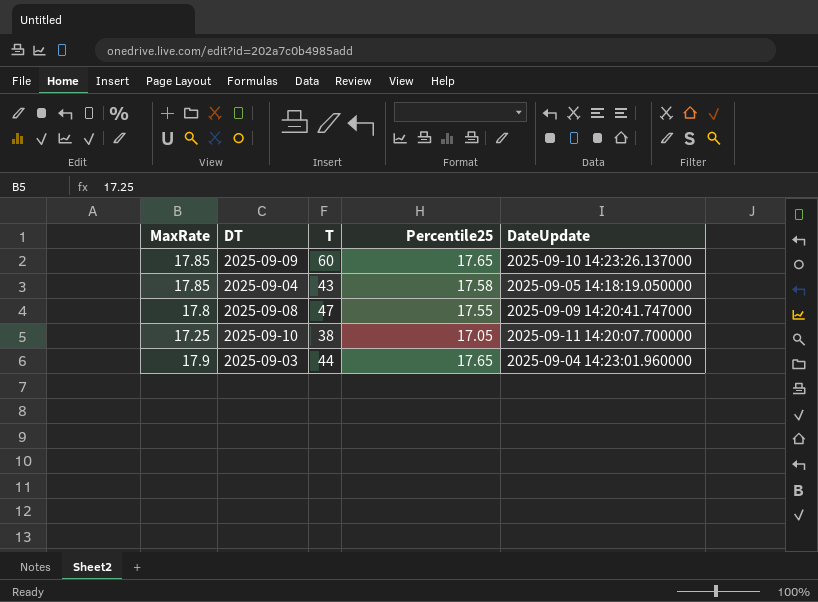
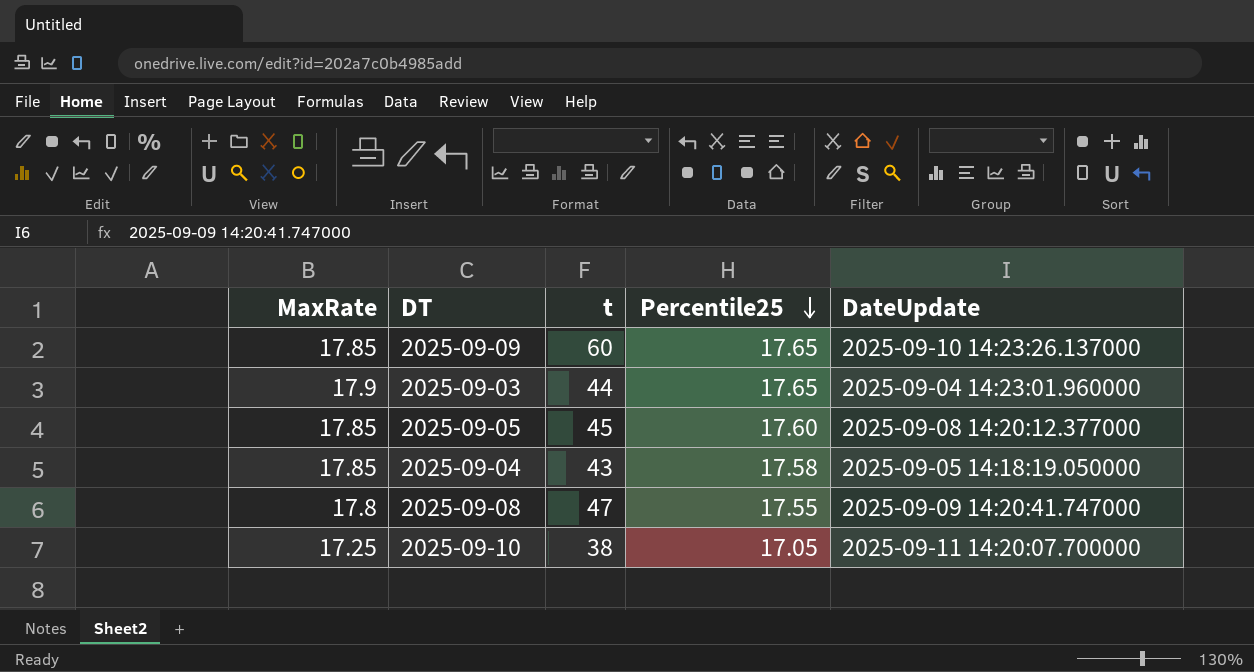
row order: none -> Percentile25 descending
column name: T -> t
row 2025-09-05: none -> 17.85 | 45 | 17.60 | 2025-09-08 14:20:12.377000

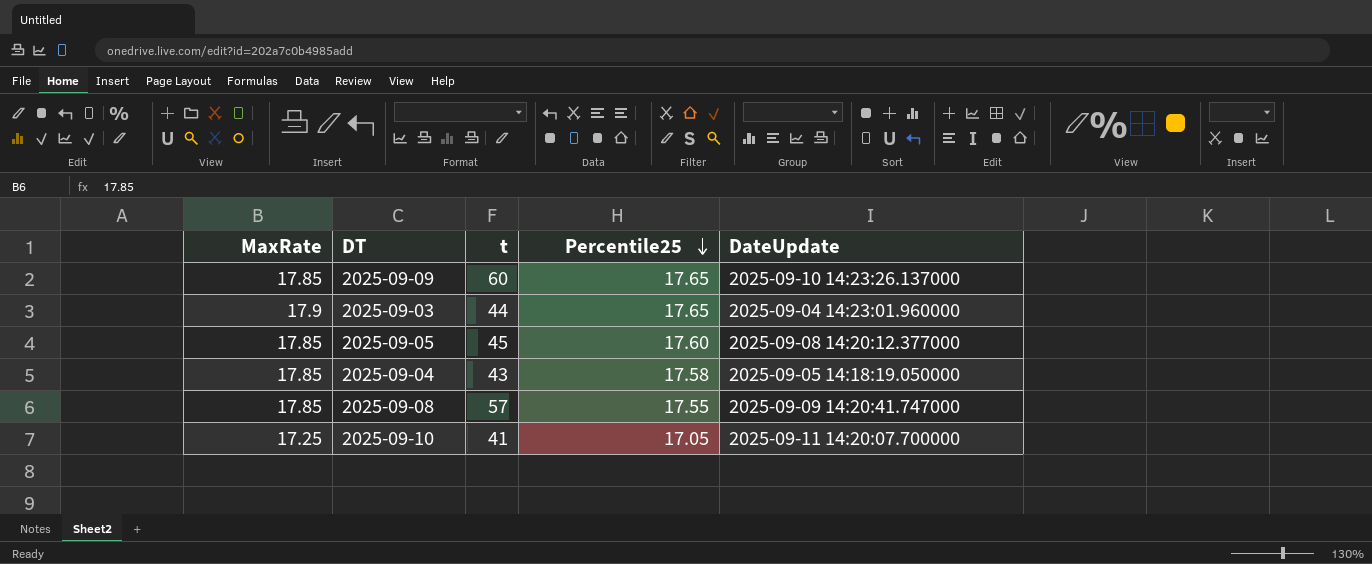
2025-09-08 | MaxRate: 17.8 -> 17.85
2025-09-08 | t: 47 -> 57
2025-09-10 | t: 38 -> 41

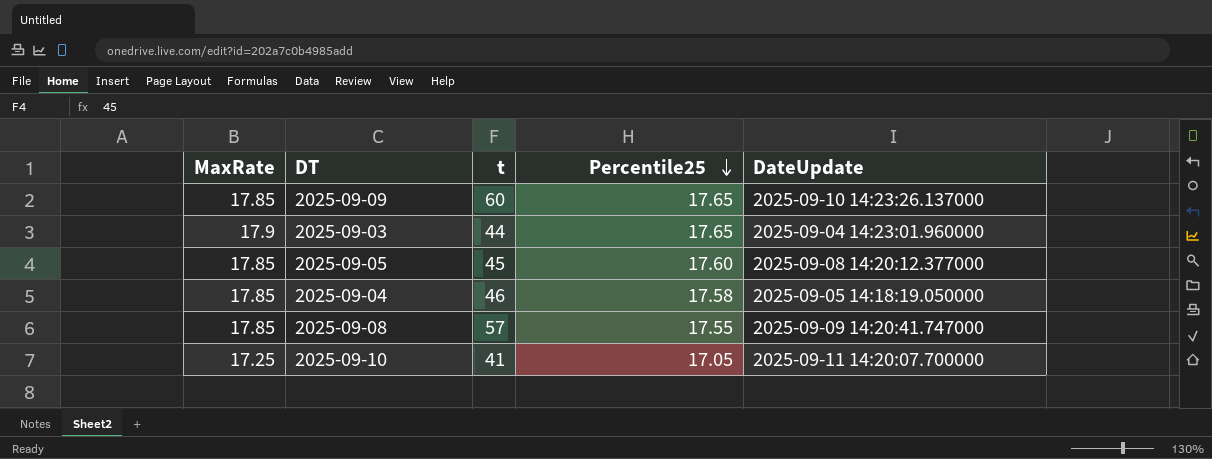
2025-09-04 | t: 43 -> 46

